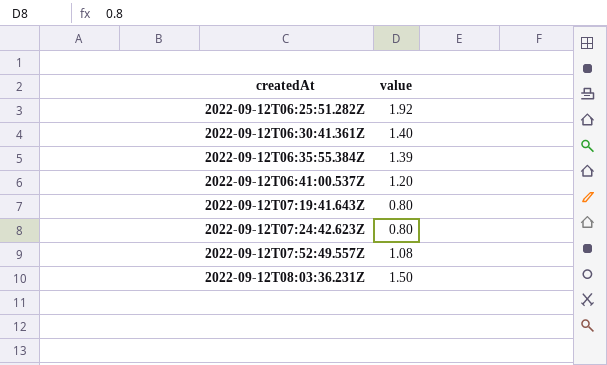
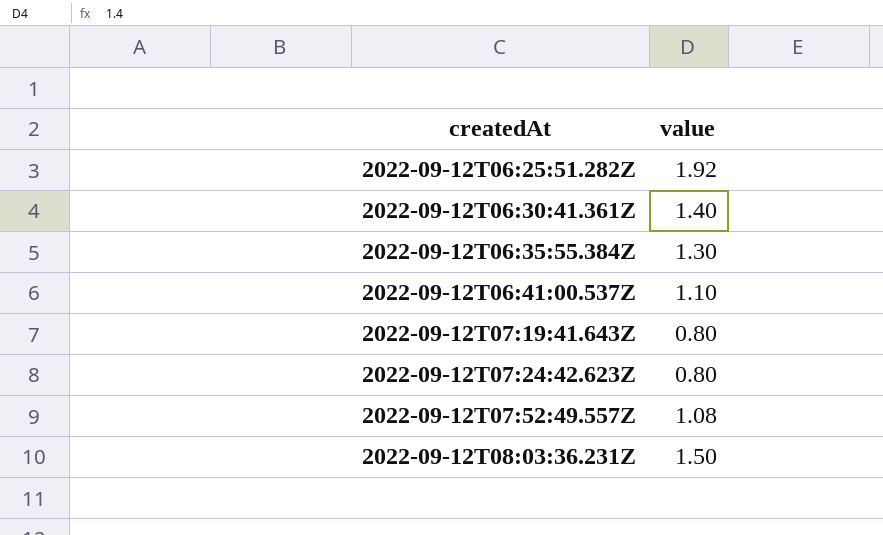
2022-09-12T06:35:55.384Z | value: 1.39 -> 1.30
2022-09-12T06:41:00.537Z | value: 1.20 -> 1.10

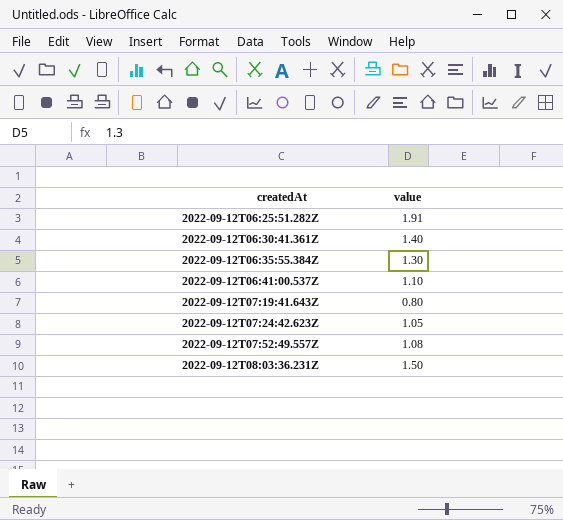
2022-09-12T06:25:51.282Z | value: 1.92 -> 1.91
2022-09-12T07:24:42.623Z | value: 0.80 -> 1.05

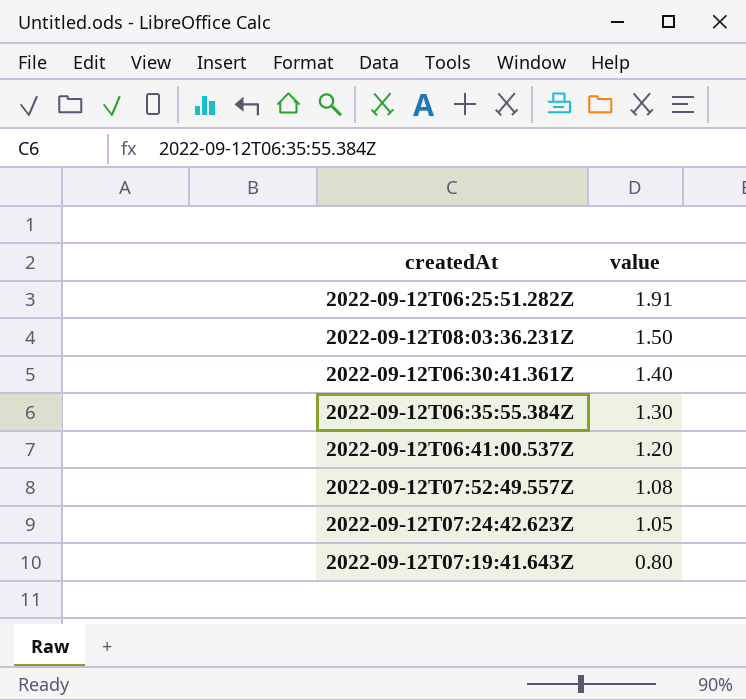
row order: createdAt ascending -> value descending
2022-09-12T06:41:00.537Z | value: 1.10 -> 1.20

